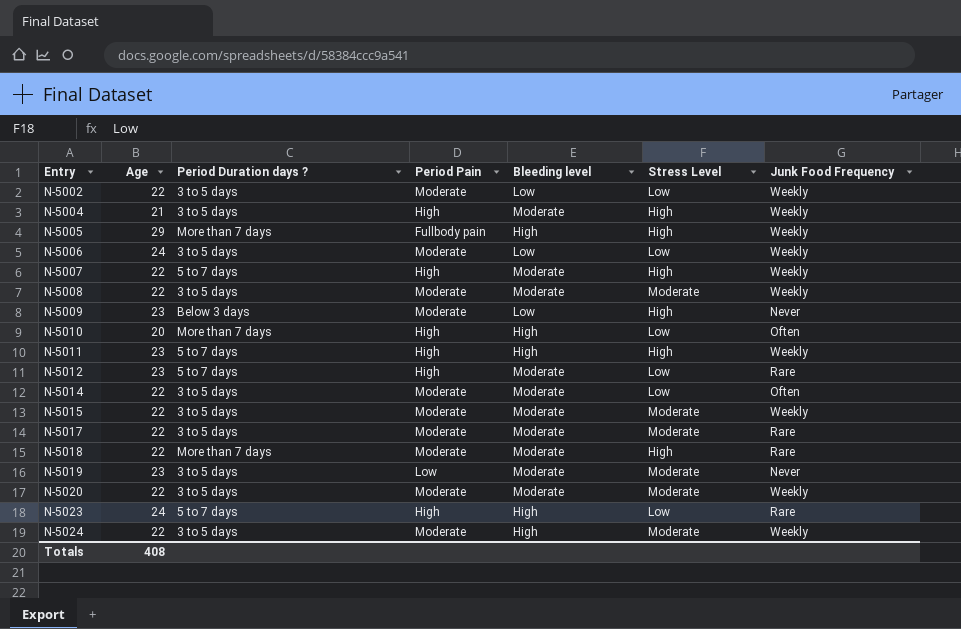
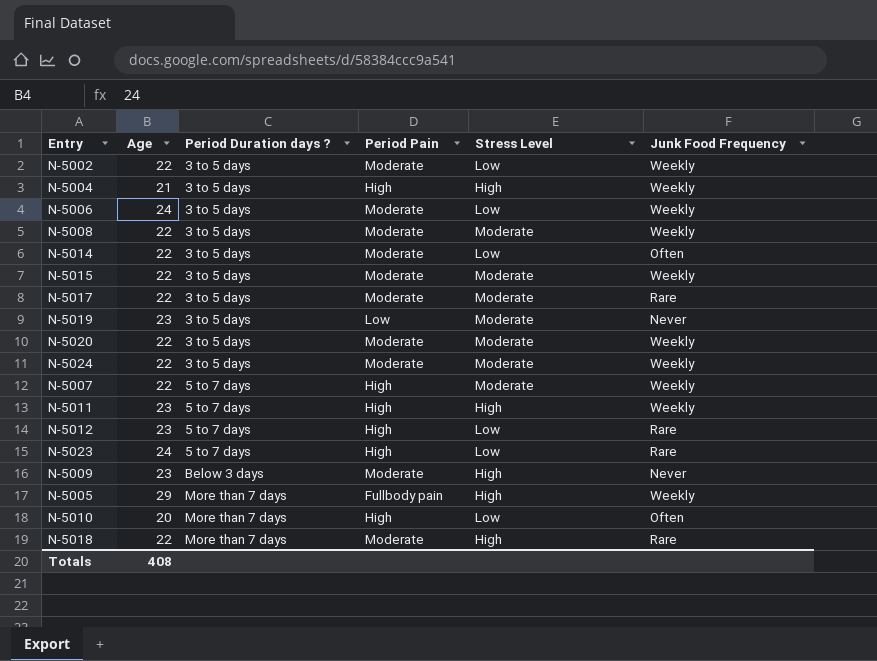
row order: Entry ascending -> Period Duration days ? ascending
column Bleeding level | position: 5 -> none
N-5007 | Stress Level: High -> Moderate

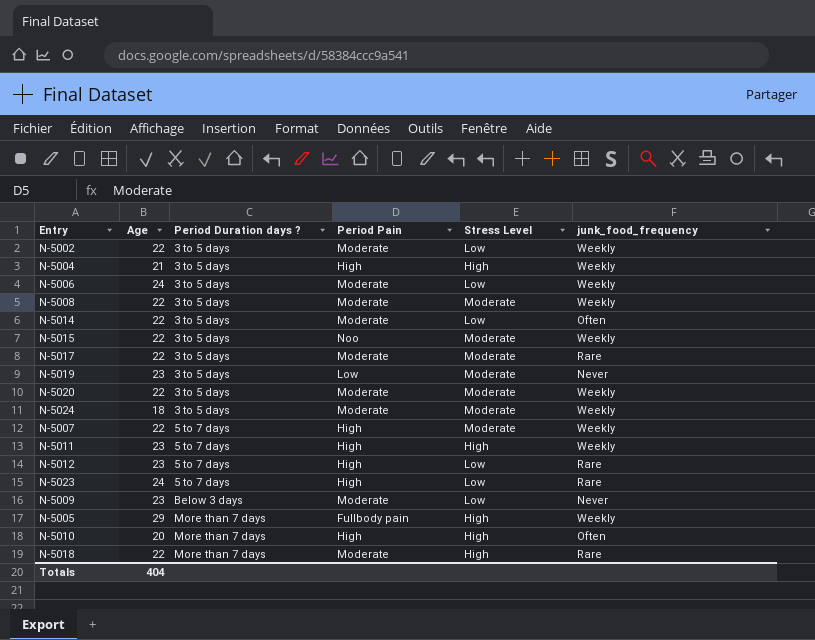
column name: Junk Food Frequency -> junk_food_frequency
N-5015 | Period Pain: Moderate -> Noo
N-5024 | Age: 22 -> 18
N-5009 | Stress Level: High -> Low
N-5010 | Stress Level: Low -> High
Totals | Age: 408 -> 404

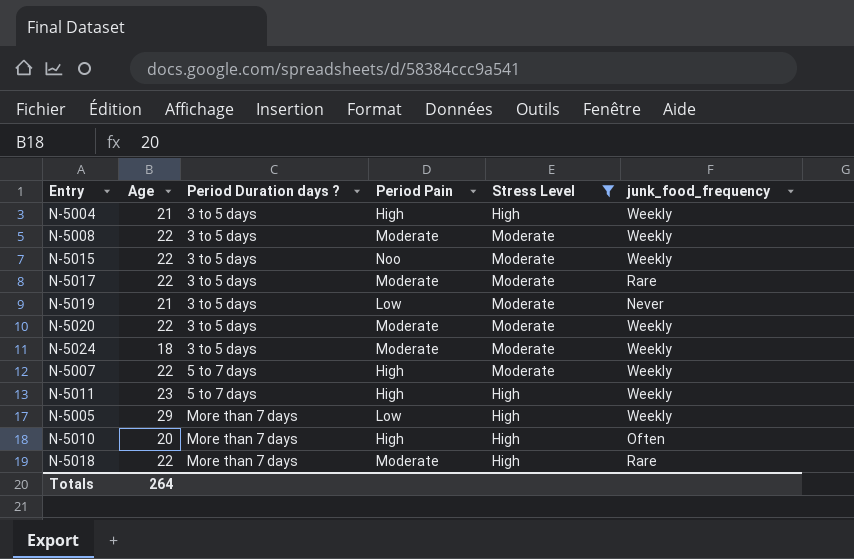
filter: none -> Stress Level != Low
N-5019 | Age: 23 -> 21
N-5005 | Period Pain: Fullbody pain -> Low
Totals | Age: 404 -> 264

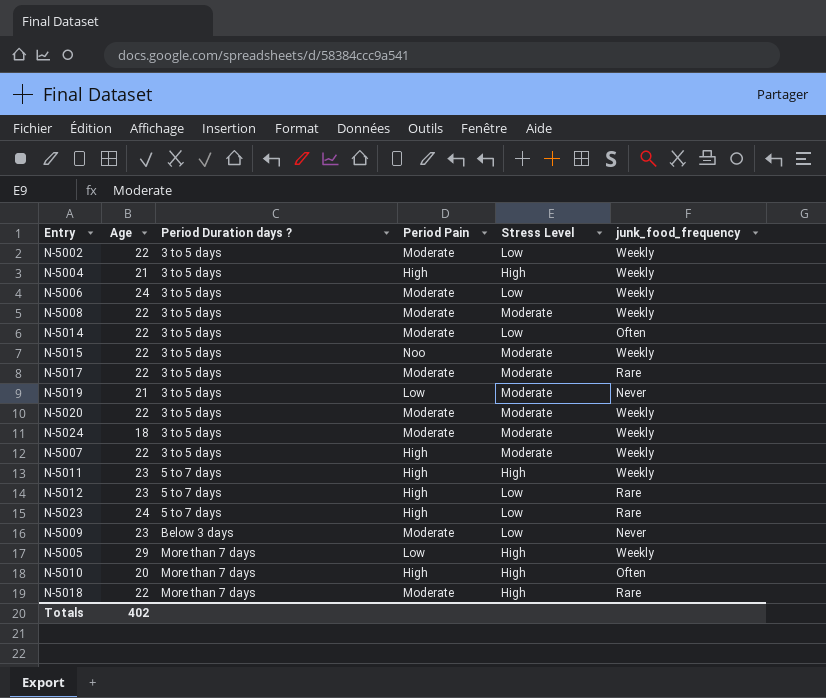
filter: Stress Level != Low -> none
N-5007 | Period Duration days ?: 5 to 7 days -> 3 to 5 days
Totals | Age: 264 -> 402

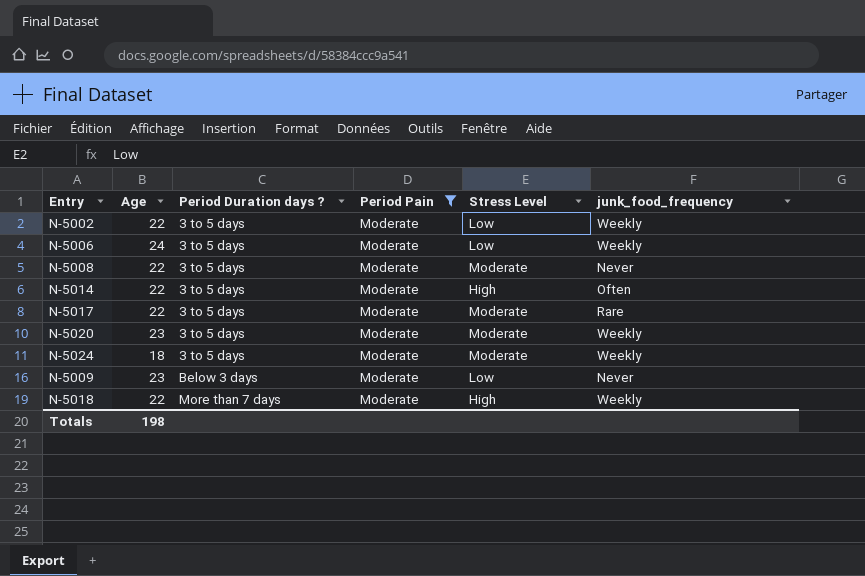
filter: none -> Period Pain = Moderate
N-5008 | junk_food_frequency: Weekly -> Never
N-5014 | Stress Level: Low -> High
N-5020 | Age: 22 -> 23
N-5018 | junk_food_frequency: Rare -> Weekly
Totals | Age: 402 -> 198

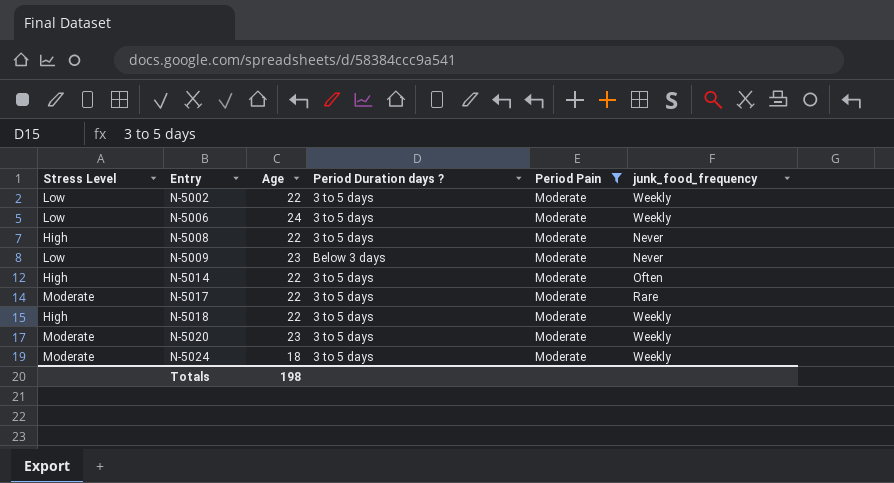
row order: Period Duration days ? ascending -> Entry ascending
column Stress Level | position: 5 -> 1
N-5008 | Stress Level: Moderate -> High
N-5018 | Period Duration days ?: More than 7 days -> 3 to 5 days

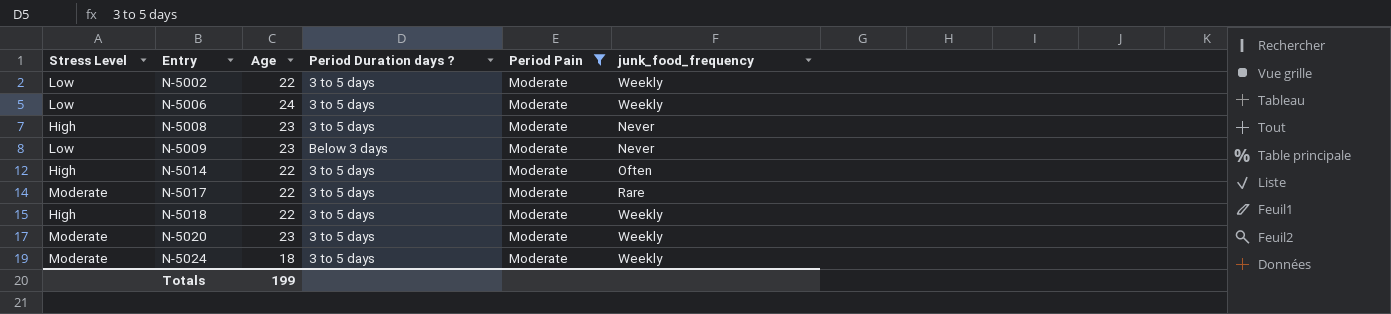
N-5008 | Age: 22 -> 23
Totals | Age: 198 -> 199

